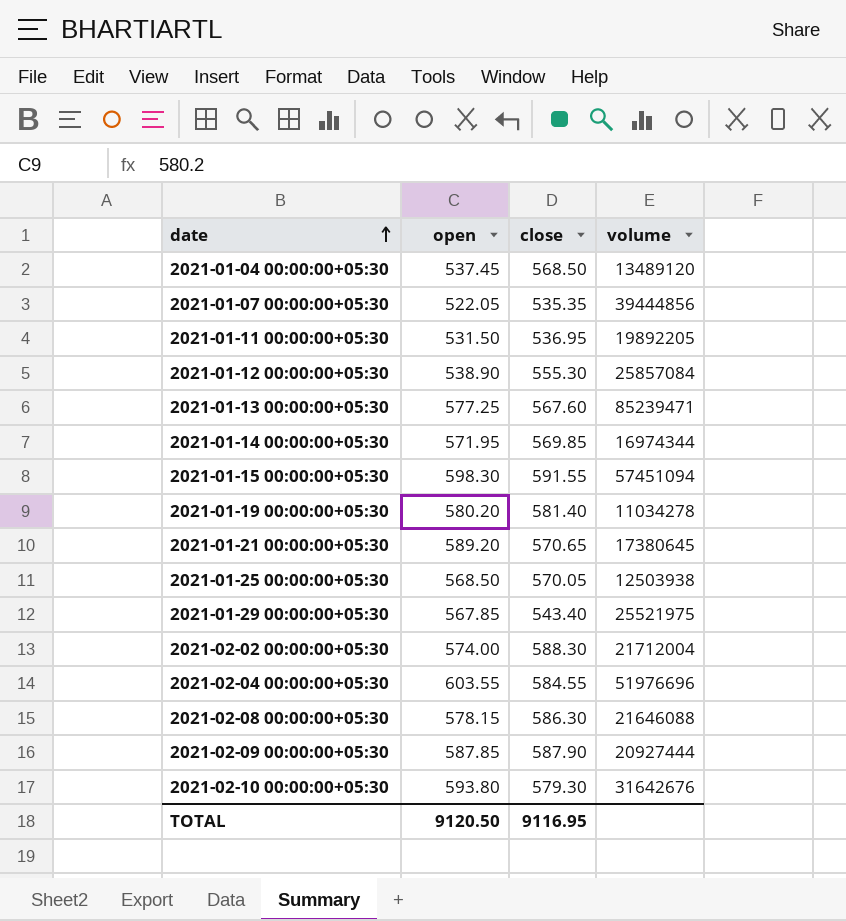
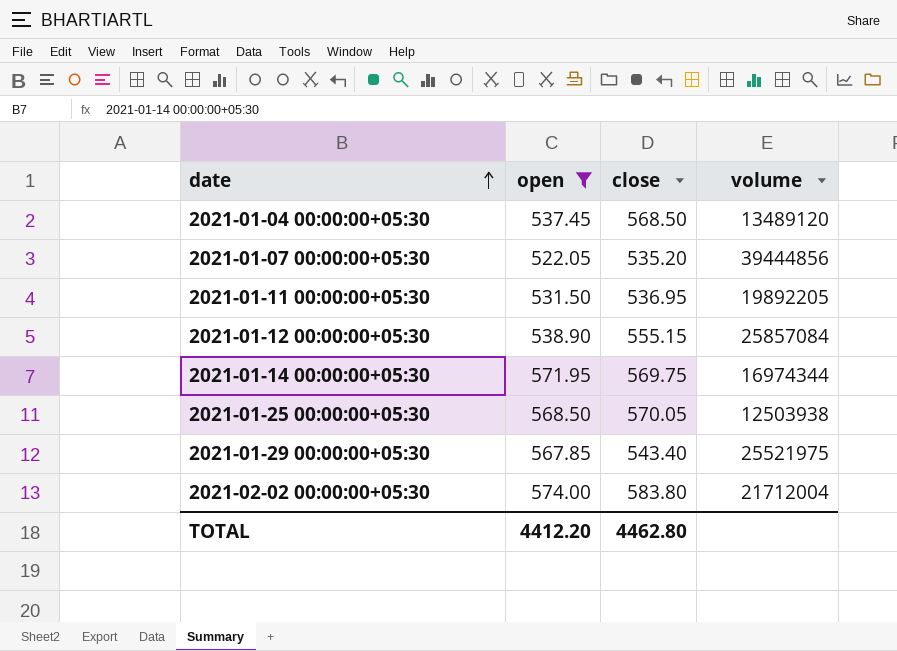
filter: none -> open <= 574.00
2021-01-07 00:00:00+05:30 | close: 535.35 -> 535.20
2021-01-12 00:00:00+05:30 | close: 555.30 -> 555.15
2021-01-14 00:00:00+05:30 | close: 569.85 -> 569.75
2021-02-02 00:00:00+05:30 | close: 588.30 -> 583.80
TOTAL | open: 9120.50 -> 4412.20
TOTAL | close: 9116.95 -> 4462.80

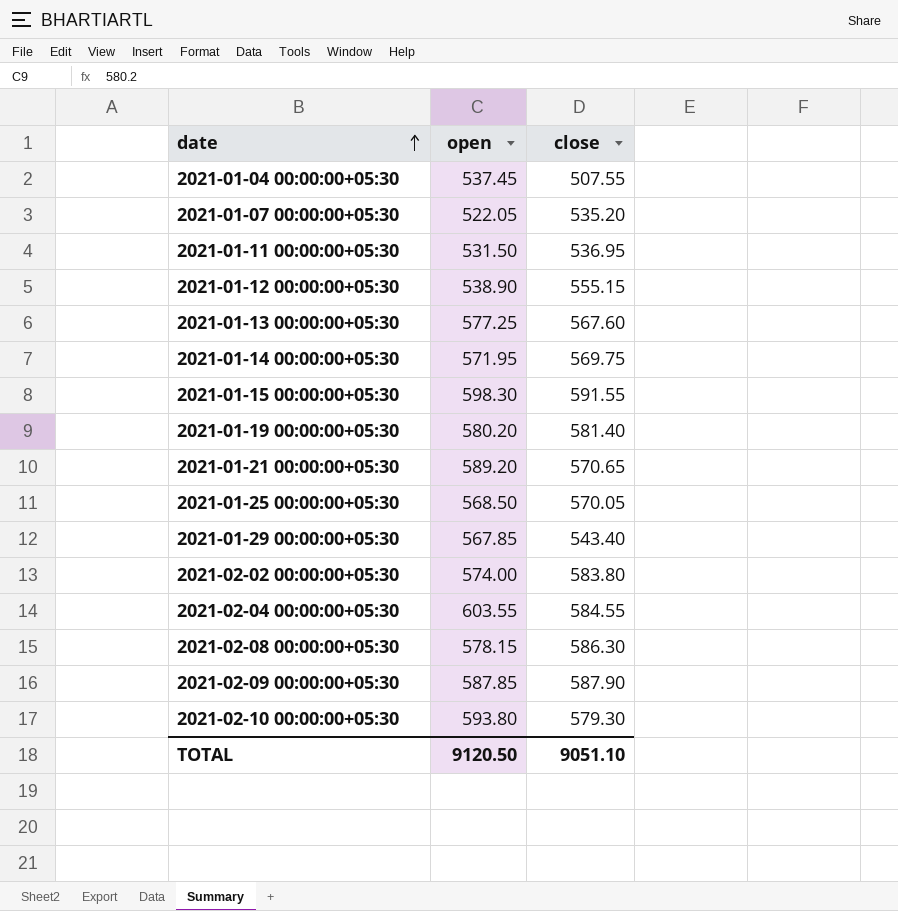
filter: open <= 574.00 -> none
column volume | position: 4 -> none
2021-01-04 00:00:00+05:30 | close: 568.50 -> 507.55
TOTAL | open: 4412.20 -> 9120.50
TOTAL | close: 4462.80 -> 9051.10

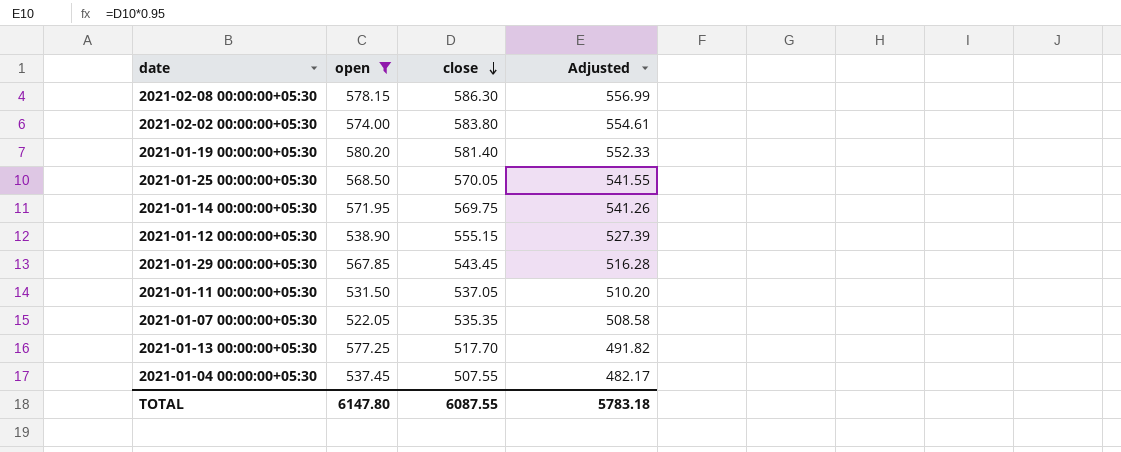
filter: none -> open <= 580.20
row order: date ascending -> close descending
column Adjusted | formula: none -> [close] * 0.95
2021-01-29 00:00:00+05:30 | close: 543.40 -> 543.45
2021-01-11 00:00:00+05:30 | close: 536.95 -> 537.05
2021-01-07 00:00:00+05:30 | close: 535.20 -> 535.35
2021-01-13 00:00:00+05:30 | close: 567.60 -> 517.70
TOTAL | open: 9120.50 -> 6147.80
TOTAL | close: 9051.10 -> 6087.55

